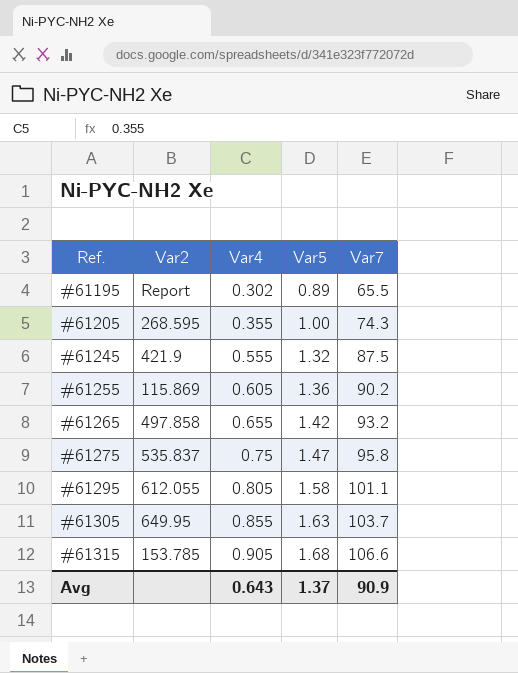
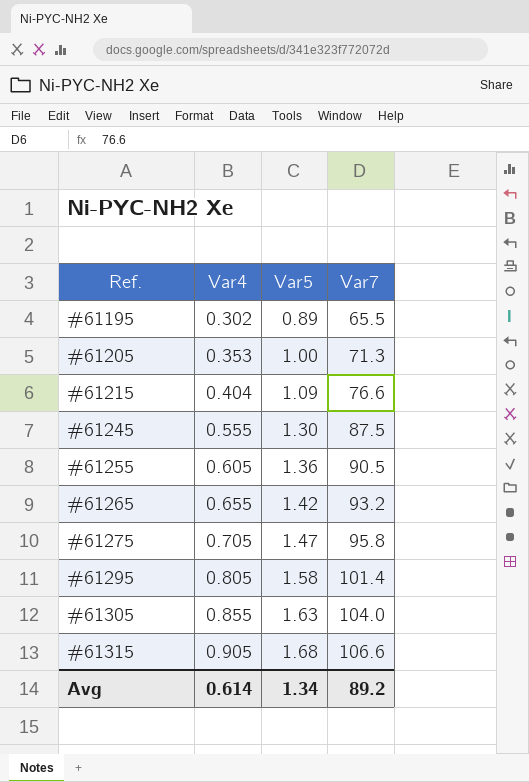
column Var2 | position: 2 -> none
#61205 | Var4: 0.355 -> 0.353
#61205 | Var7: 74.3 -> 71.3
row #61215: none -> 0.404 | 1.09 | 76.6
#61245 | Var5: 1.32 -> 1.30
#61255 | Var7: 90.2 -> 90.5
#61275 | Var4: 0.75 -> 0.705
#61295 | Var7: 101.1 -> 101.4
#61305 | Var7: 103.7 -> 104.0
Avg | Var4: 0.643 -> 0.614
Avg | Var5: 1.37 -> 1.34
Avg | Var7: 90.9 -> 89.2

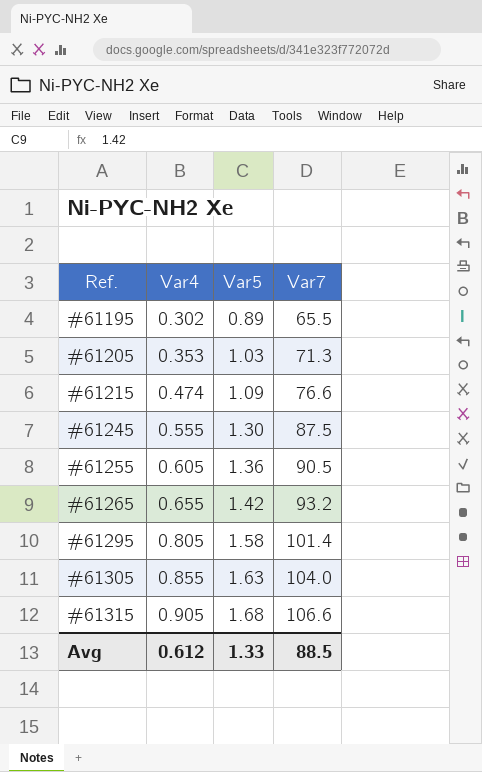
row #61275: 0.705 | 1.47 | 95.8 -> none
#61205 | Var5: 1.00 -> 1.03
#61215 | Var4: 0.404 -> 0.474
Avg | Var4: 0.614 -> 0.612
Avg | Var5: 1.34 -> 1.33
Avg | Var7: 89.2 -> 88.5

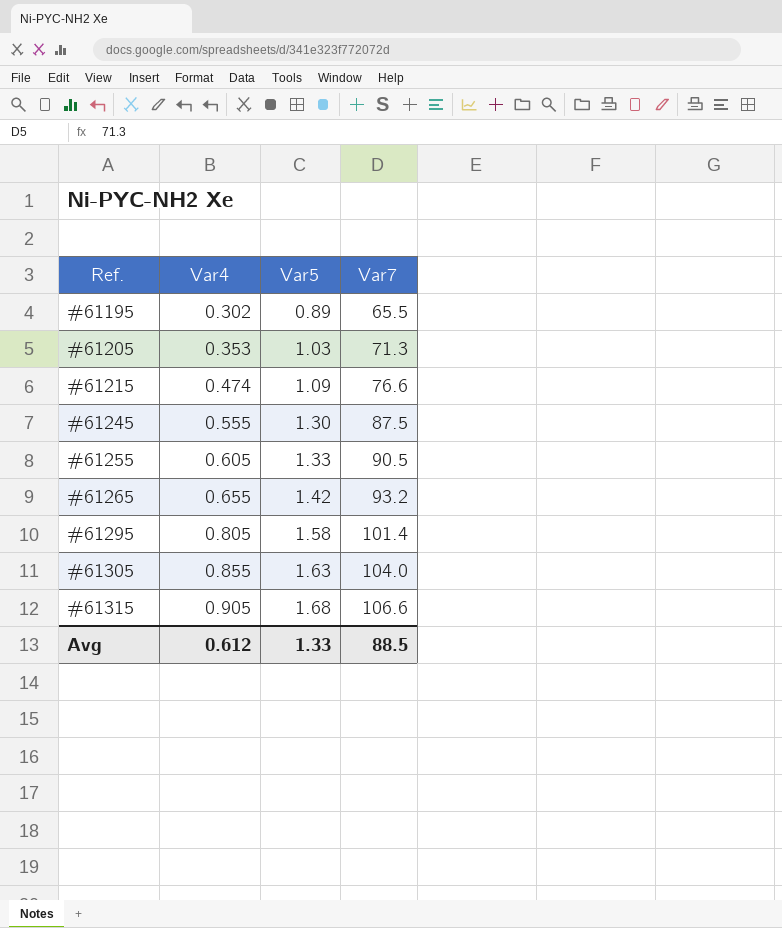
#61255 | Var5: 1.36 -> 1.33

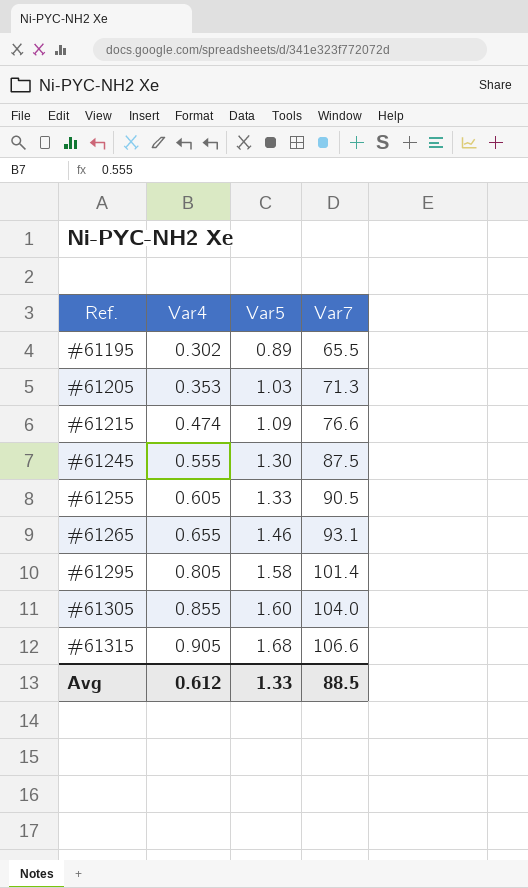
#61265 | Var5: 1.42 -> 1.46
#61265 | Var7: 93.2 -> 93.1
#61305 | Var5: 1.63 -> 1.60

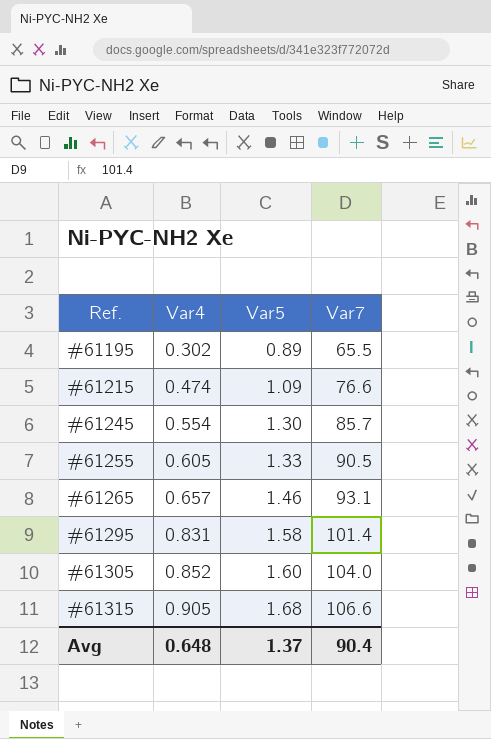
row #61205: 0.353 | 1.03 | 71.3 -> none
#61245 | Var4: 0.555 -> 0.554
#61245 | Var7: 87.5 -> 85.7
#61265 | Var4: 0.655 -> 0.657
#61295 | Var4: 0.805 -> 0.831
#61305 | Var4: 0.855 -> 0.852
Avg | Var4: 0.612 -> 0.648
Avg | Var5: 1.33 -> 1.37
Avg | Var7: 88.5 -> 90.4

